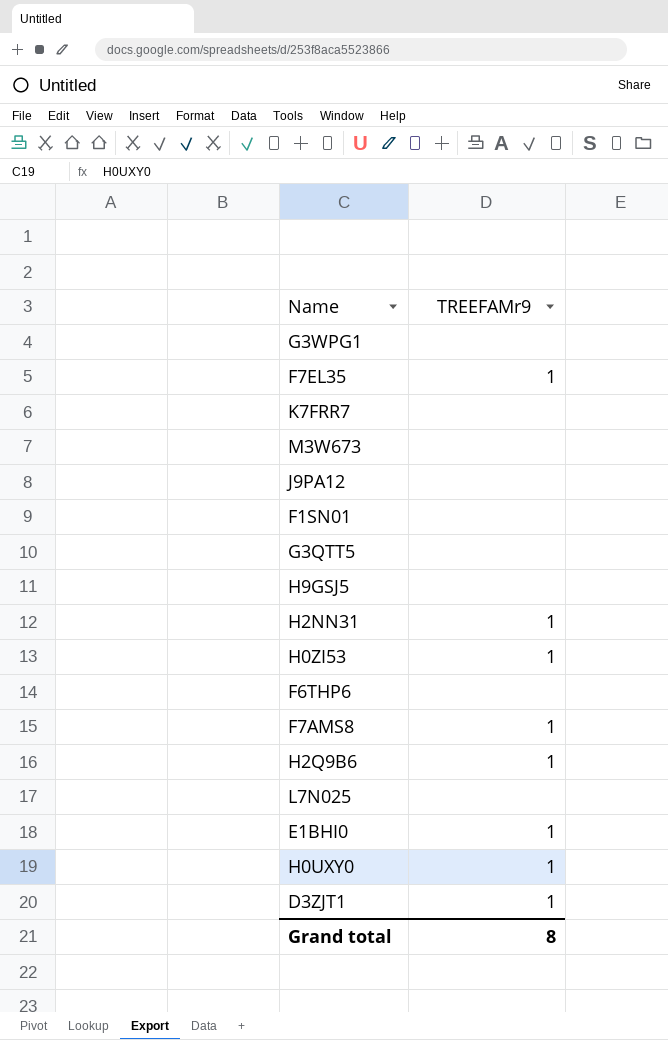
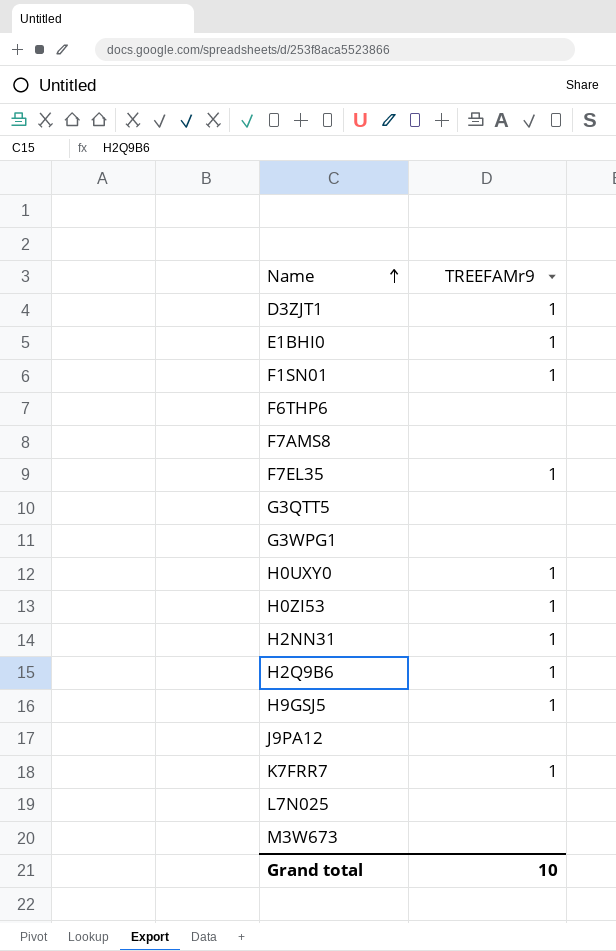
row order: none -> Name ascending
F1SN01 | TREEFAMr9: none -> 1
F7AMS8 | TREEFAMr9: 1 -> none
H9GSJ5 | TREEFAMr9: none -> 1
K7FRR7 | TREEFAMr9: none -> 1
Grand total | TREEFAMr9: 8 -> 10

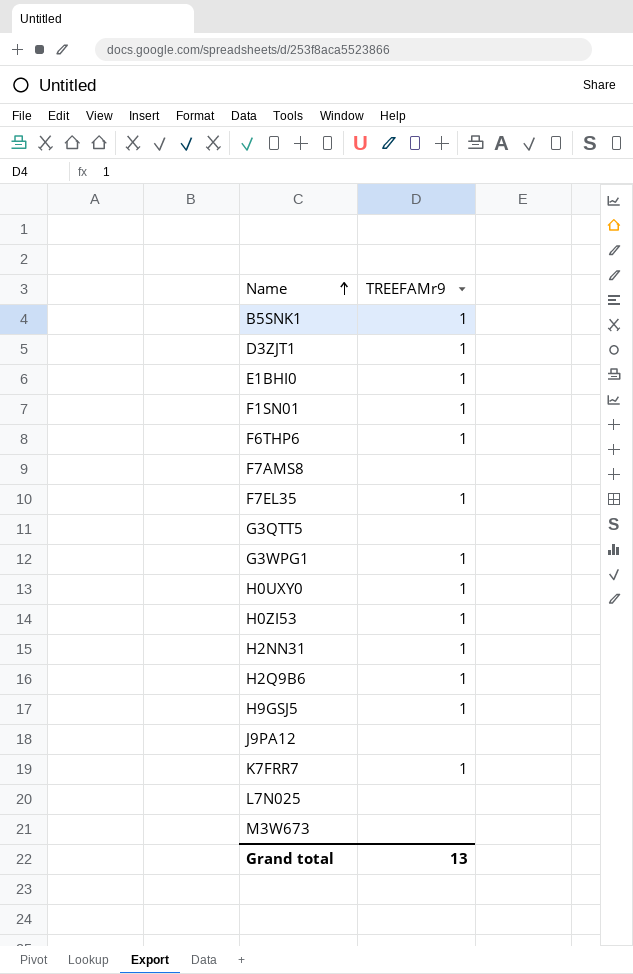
row B5SNK1: none -> 1
F6THP6 | TREEFAMr9: none -> 1
G3WPG1 | TREEFAMr9: none -> 1
Grand total | TREEFAMr9: 10 -> 13

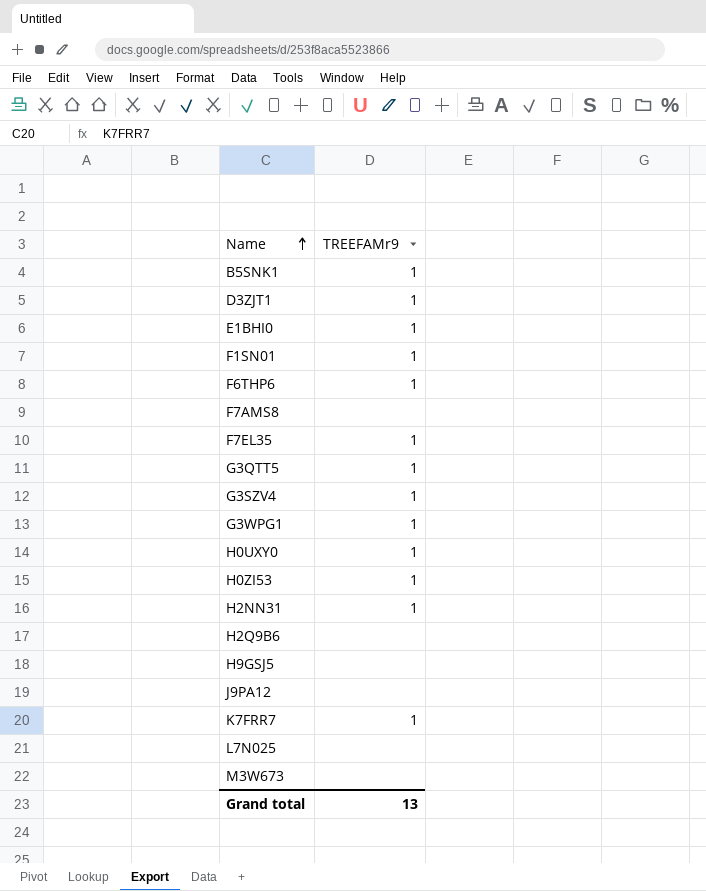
G3QTT5 | TREEFAMr9: none -> 1
row G3SZV4: none -> 1
H2Q9B6 | TREEFAMr9: 1 -> none
H9GSJ5 | TREEFAMr9: 1 -> none

